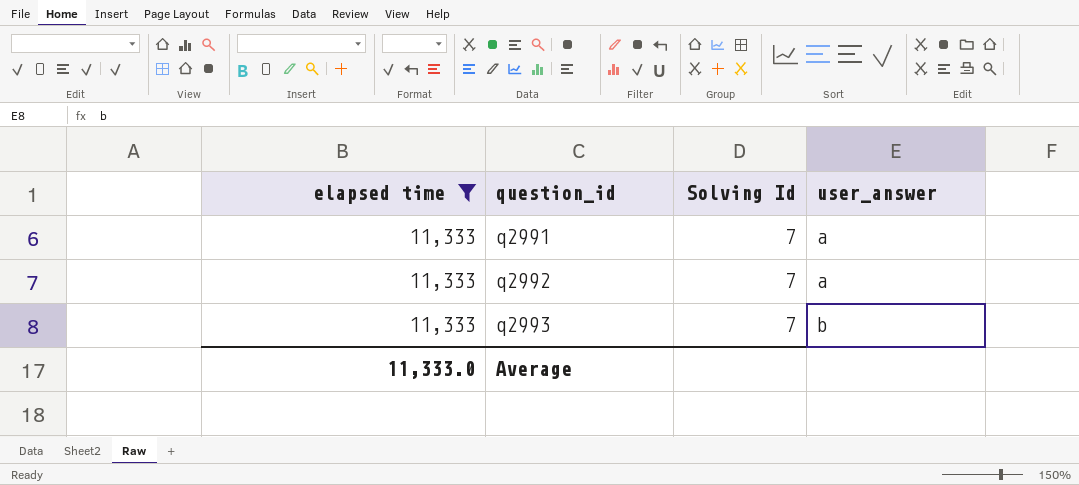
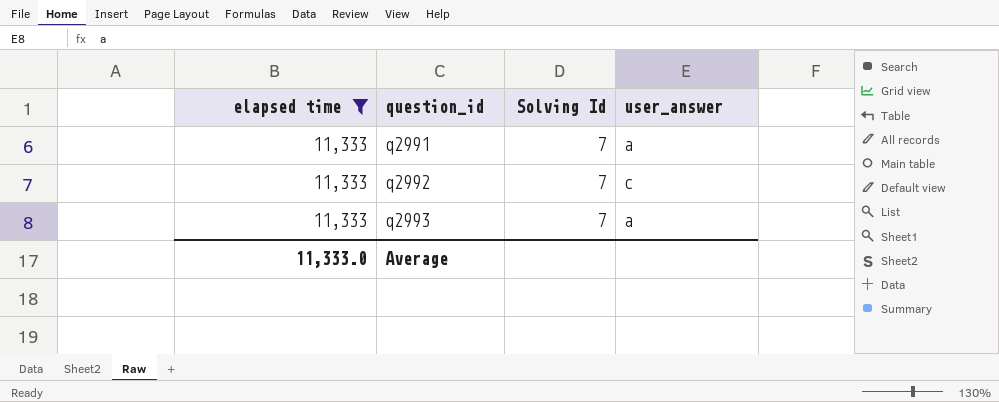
q2992 | user_answer: a -> c
q2993 | user_answer: b -> a

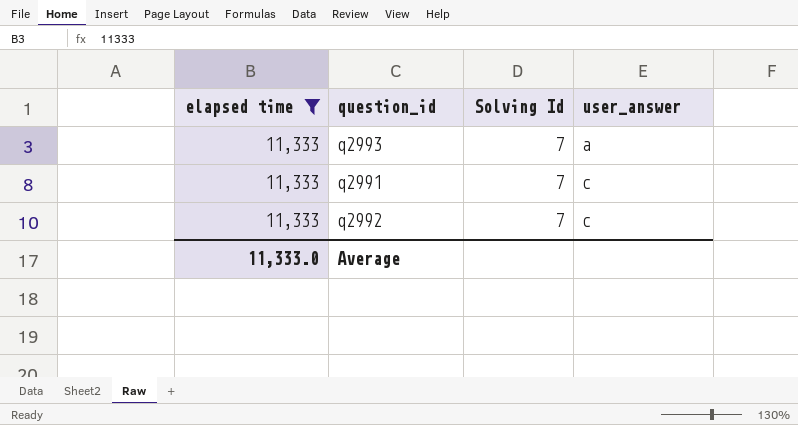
row order: question_id ascending -> user_answer ascending
q2991 | user_answer: a -> c

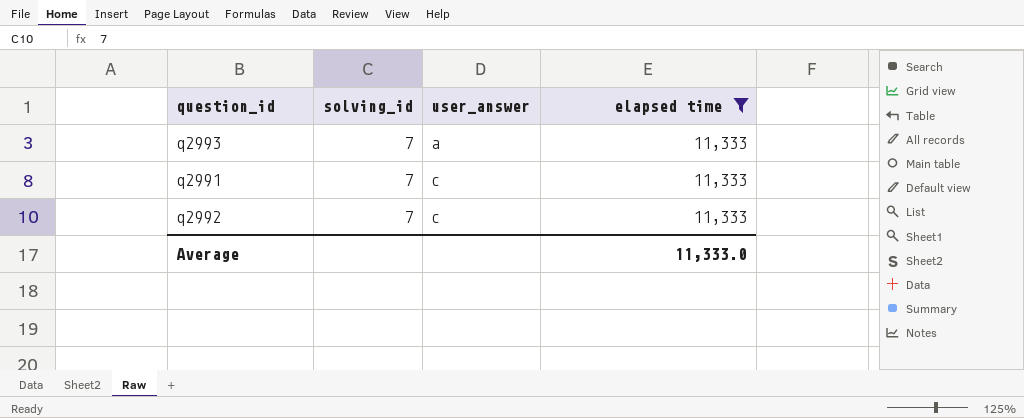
column name: Solving Id -> solving_id
column elapsed time | position: 1 -> 4

